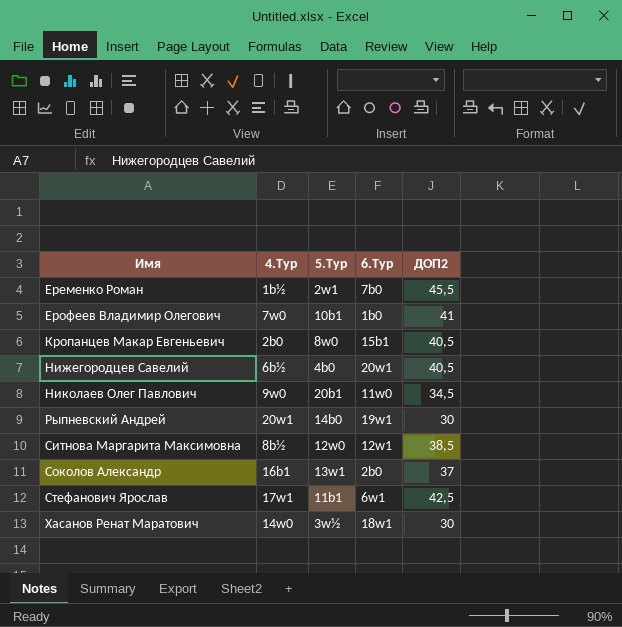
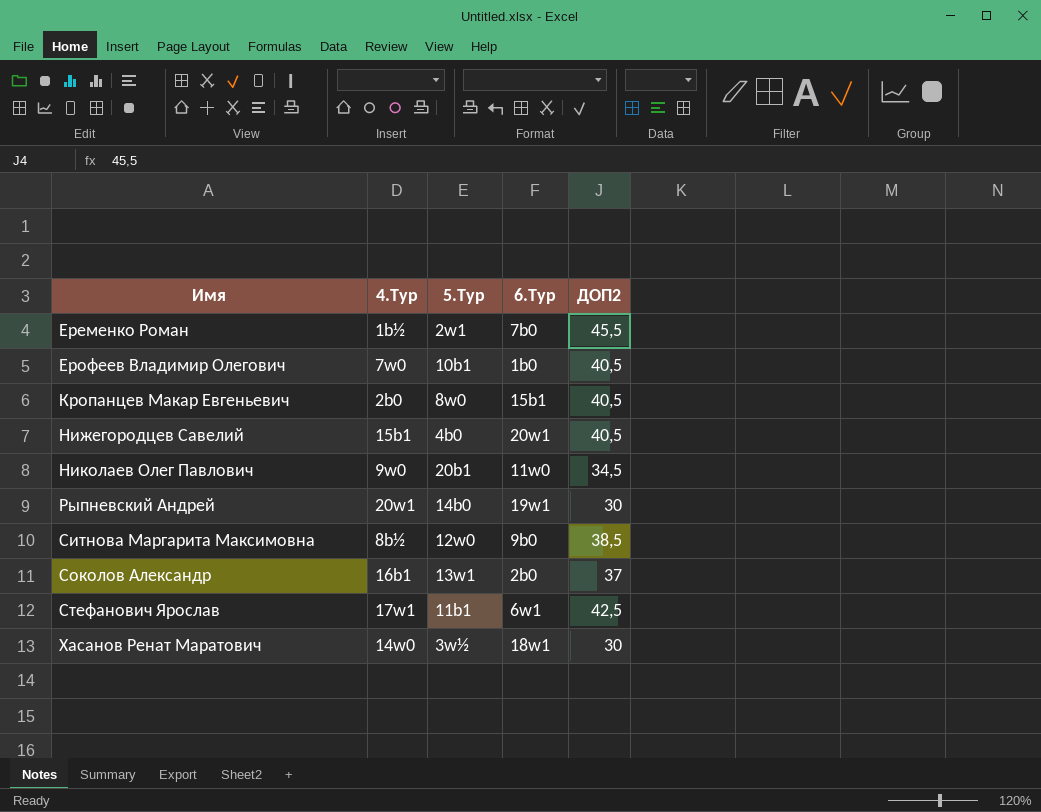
Ерофеев Владимир Олегович | ДОП2: 41 -> 40,5
Нижегородцев Савелий | 4.Тур: 6b½ -> 15b1
Ситнова Маргарита Максимовна | 6.Тур: 12w1 -> 9b0

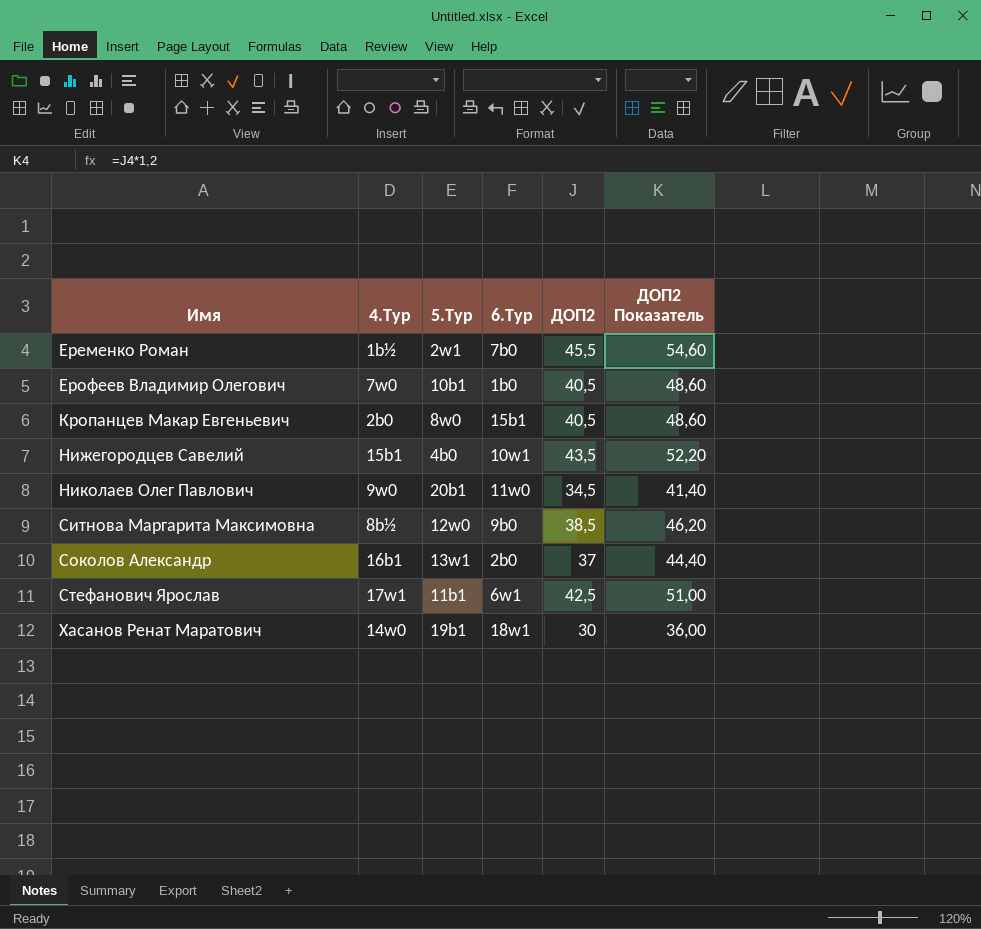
column ДОП2 Показатель | formula: none -> [ДОП2] * 1,2
row Рыпневский Андрей: 20w1 | 14b0 | 19w1 | 30 -> none
Нижегородцев Савелий | 6.Тур: 20w1 -> 10w1
Нижегородцев Савелий | ДОП2: 40,5 -> 43,5
Хасанов Ренат Маратович | 5.Тур: 3w½ -> 19b1

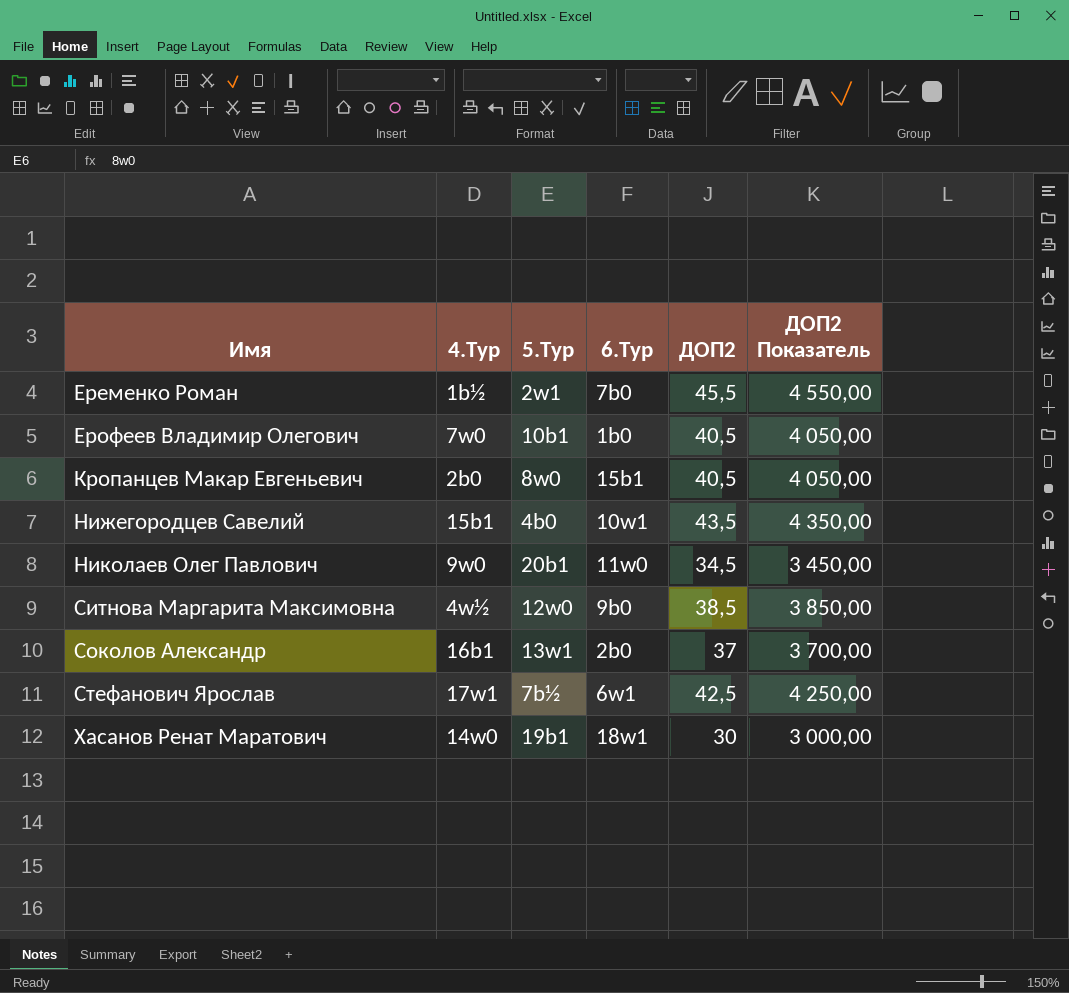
column ДОП2 Показатель | formula: [ДОП2] * 1,2 -> [ДОП2] * 100
Ситнова Маргарита Максимовна | 4.Тур: 8b½ -> 4w½
Стефанович Ярослав | 5.Тур: 11b1 -> 7b½

